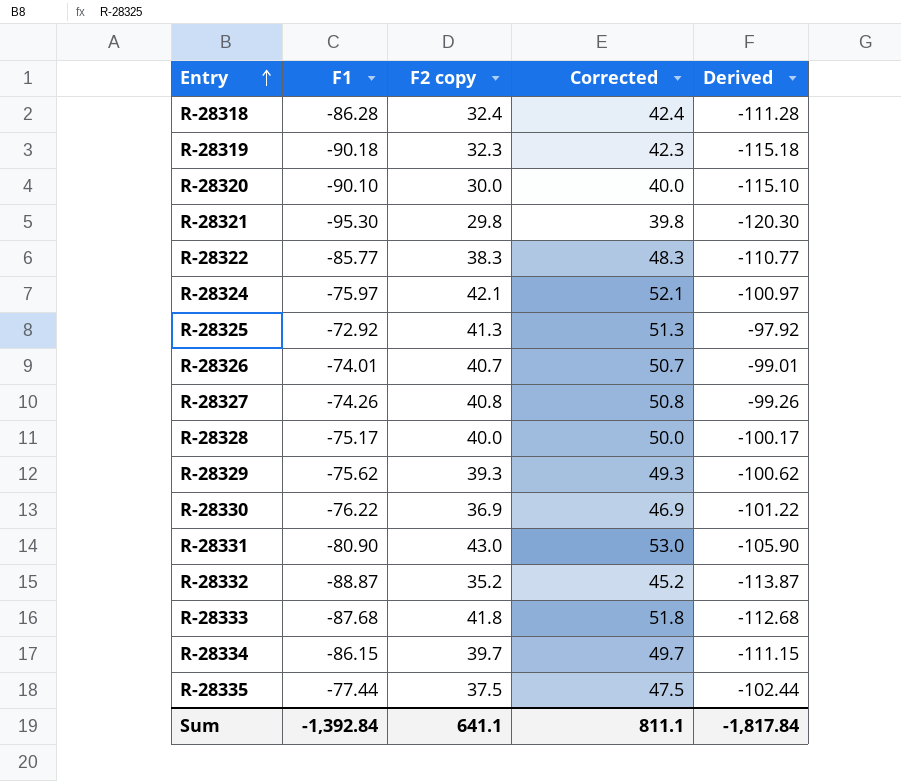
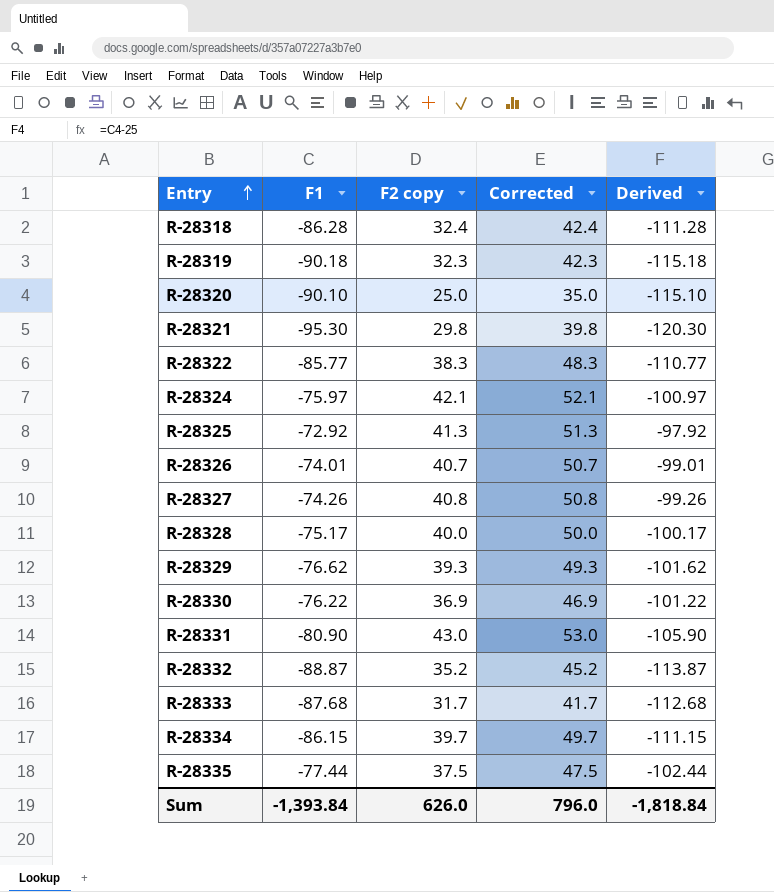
R-28320 | F2 copy: 30.0 -> 25.0
R-28320 | Corrected: 40.0 -> 35.0
R-28329 | F1: -75.62 -> -76.62
R-28329 | Derived: -100.62 -> -101.62
R-28333 | F2 copy: 41.8 -> 31.7
R-28333 | Corrected: 51.8 -> 41.7
Sum | F1: -1,392.84 -> -1,393.84
Sum | F2 copy: 641.1 -> 626.0
Sum | Corrected: 811.1 -> 796.0
Sum | Derived: -1,817.84 -> -1,818.84

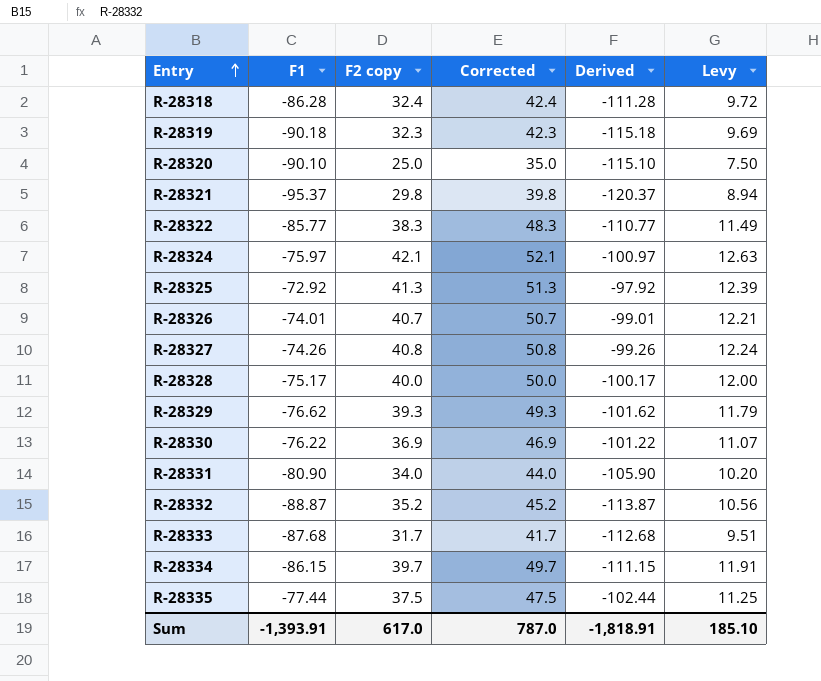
column Levy | formula: none -> [F2 copy] * 0.3
R-28321 | F1: -95.30 -> -95.37
R-28321 | Derived: -120.30 -> -120.37
R-28331 | F2 copy: 43.0 -> 34.0
R-28331 | Corrected: 53.0 -> 44.0
Sum | F1: -1,393.84 -> -1,393.91
Sum | F2 copy: 626.0 -> 617.0
Sum | Corrected: 796.0 -> 787.0
Sum | Derived: -1,818.84 -> -1,818.91

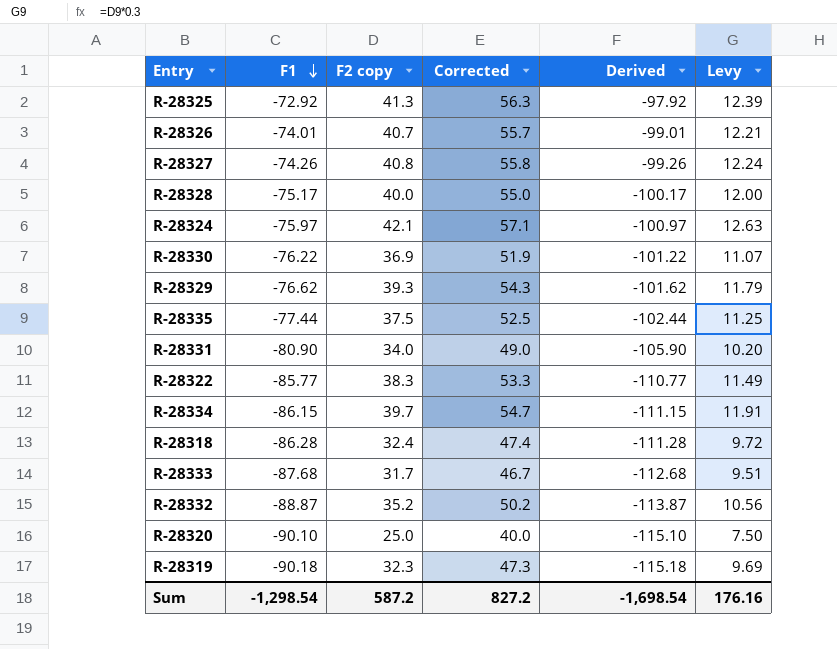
row order: Entry ascending -> F1 descending
column Corrected | formula: [F2 copy] + 10 -> [F2 copy] + 15
row R-28321: -95.37 | 29.8 | 39.8 | -120.37 | 8.94 -> none
Sum | F1: -1,393.91 -> -1,298.54
Sum | F2 copy: 617.0 -> 587.2
Sum | Corrected: 787.0 -> 827.2
Sum | Derived: -1,818.91 -> -1,698.54
Sum | Levy: 185.10 -> 176.16

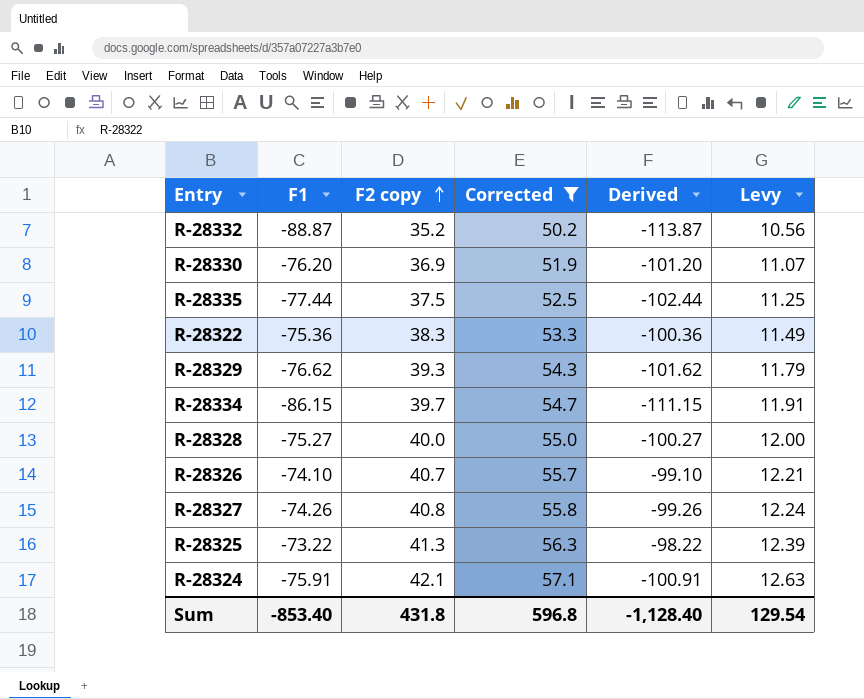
filter: none -> Corrected >= 50.2
row order: F1 descending -> F2 copy ascending
R-28330 | F1: -76.22 -> -76.20
R-28330 | Derived: -101.22 -> -101.20
R-28322 | F1: -85.77 -> -75.36
R-28322 | Derived: -110.77 -> -100.36
R-28328 | F1: -75.17 -> -75.27
R-28328 | Derived: -100.17 -> -100.27
R-28326 | F1: -74.01 -> -74.10
R-28326 | Derived: -99.01 -> -99.10
R-28325 | F1: -72.92 -> -73.22
R-28325 | Derived: -97.92 -> -98.22
R-28324 | F1: -75.97 -> -75.91
R-28324 | Derived: -100.97 -> -100.91
Sum | F1: -1,298.54 -> -853.40
Sum | F2 copy: 587.2 -> 431.8
Sum | Corrected: 827.2 -> 596.8
Sum | Derived: -1,698.54 -> -1,128.40
Sum | Levy: 176.16 -> 129.54

